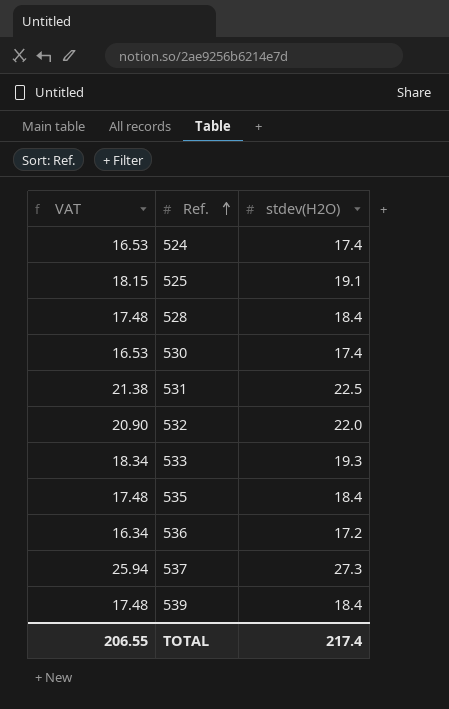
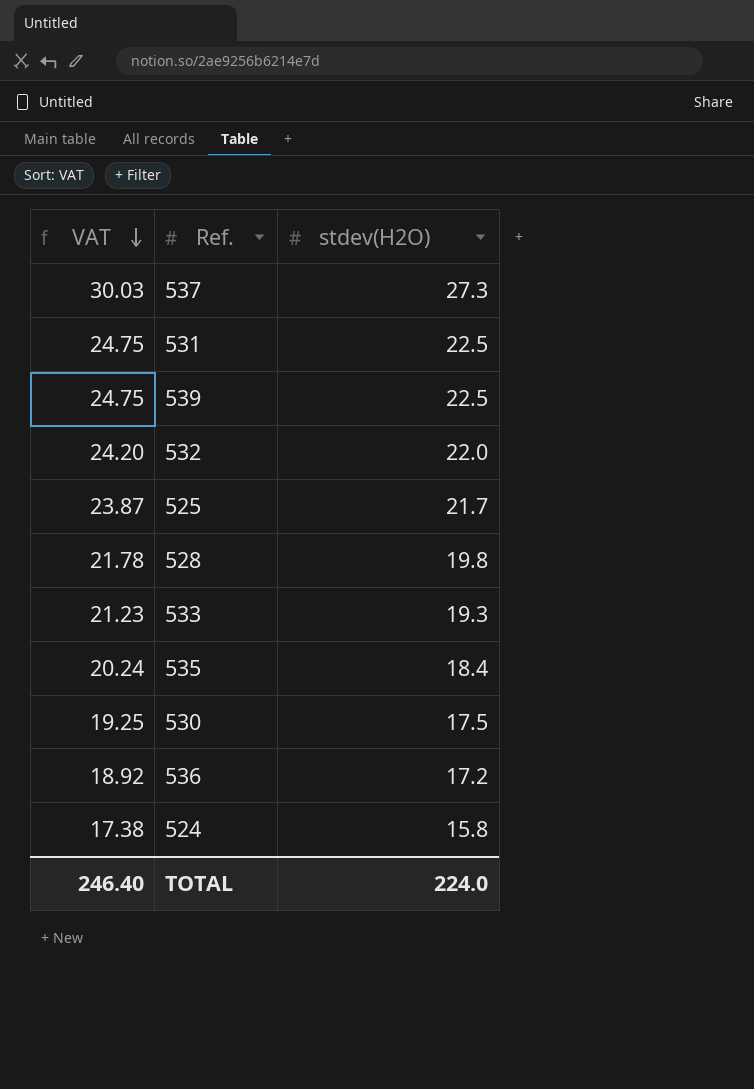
row order: Ref. ascending -> VAT descending
column VAT | formula: [stdev(H2O)] * 0.95 -> [stdev(H2O)] * 1.1
539 | stdev(H2O): 18.4 -> 22.5
525 | stdev(H2O): 19.1 -> 21.7
528 | stdev(H2O): 18.4 -> 19.8
530 | stdev(H2O): 17.4 -> 17.5
524 | stdev(H2O): 17.4 -> 15.8
TOTAL | VAT: 206.55 -> 246.40
TOTAL | stdev(H2O): 217.4 -> 224.0

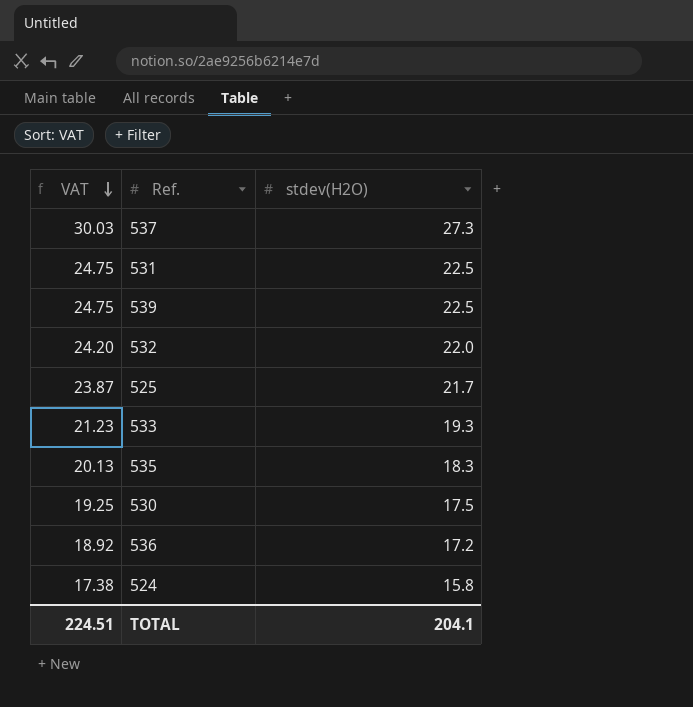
row 528: 21.78 | 19.8 -> none
535 | VAT: 20.24 -> 20.13
535 | stdev(H2O): 18.4 -> 18.3
TOTAL | VAT: 246.40 -> 224.51
TOTAL | stdev(H2O): 224.0 -> 204.1

